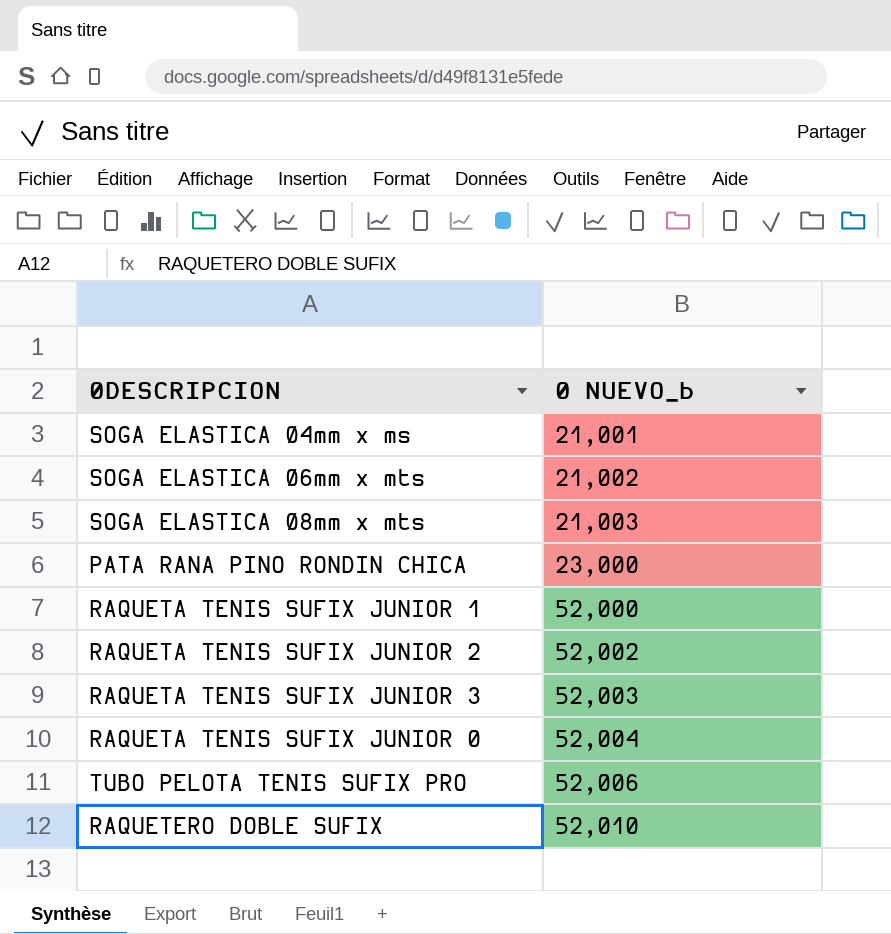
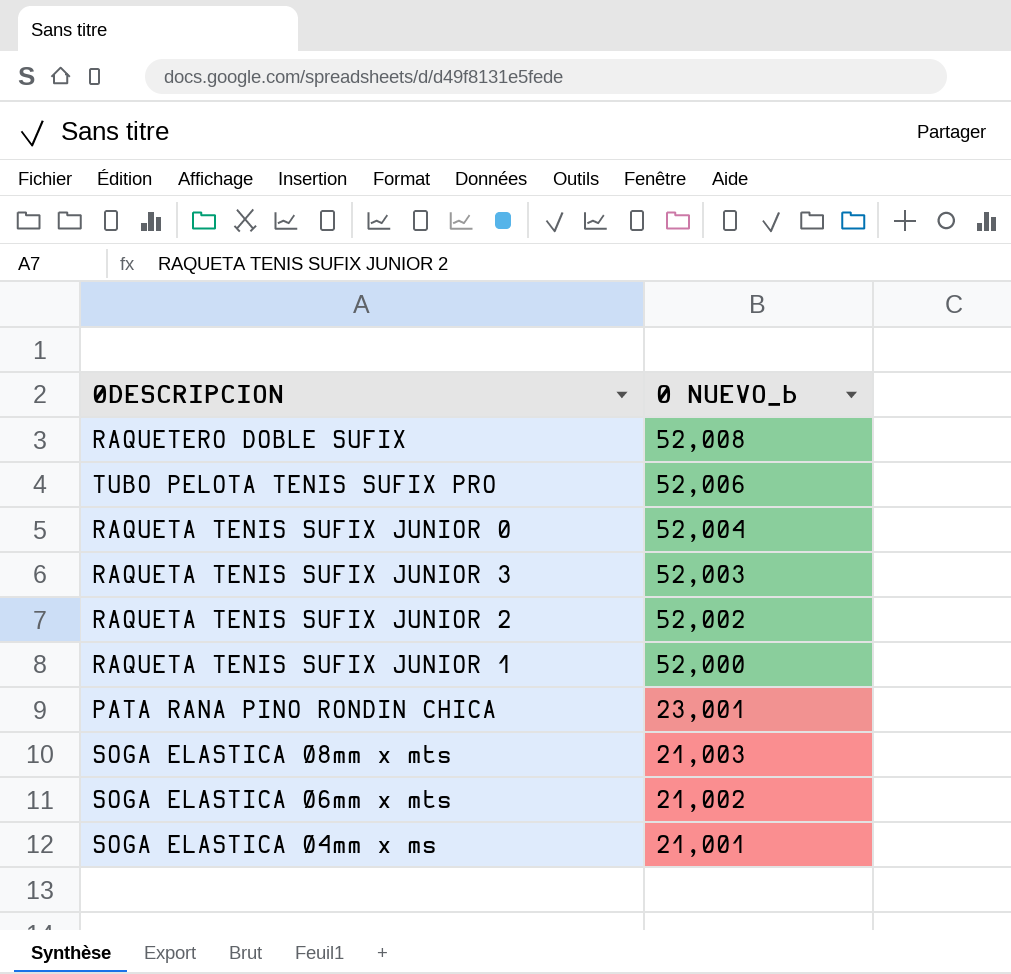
row order: 0 NUEVO_b ascending -> 0 NUEVO_b descending
RAQUETERO DOBLE SUFIX | 0 NUEVO_b: 52,010 -> 52,008
PATA RANA PINO RONDIN CHICA | 0 NUEVO_b: 23,000 -> 23,001

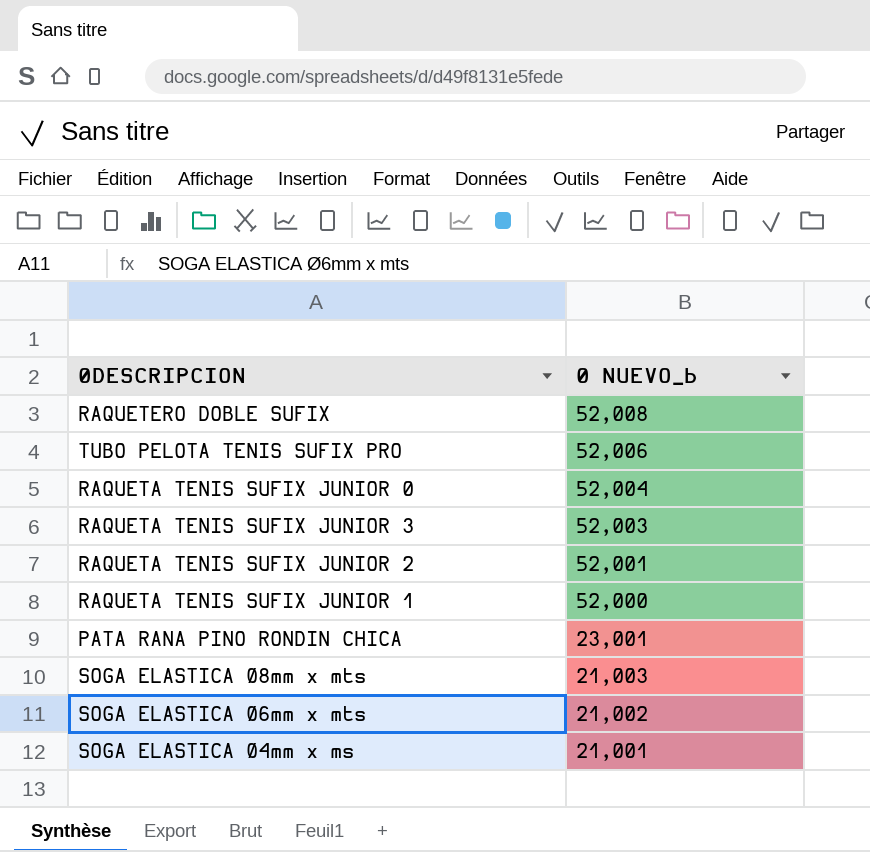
RAQUETA TENIS SUFIX JUNIOR 2 | 0 NUEVO_b: 52,002 -> 52,001

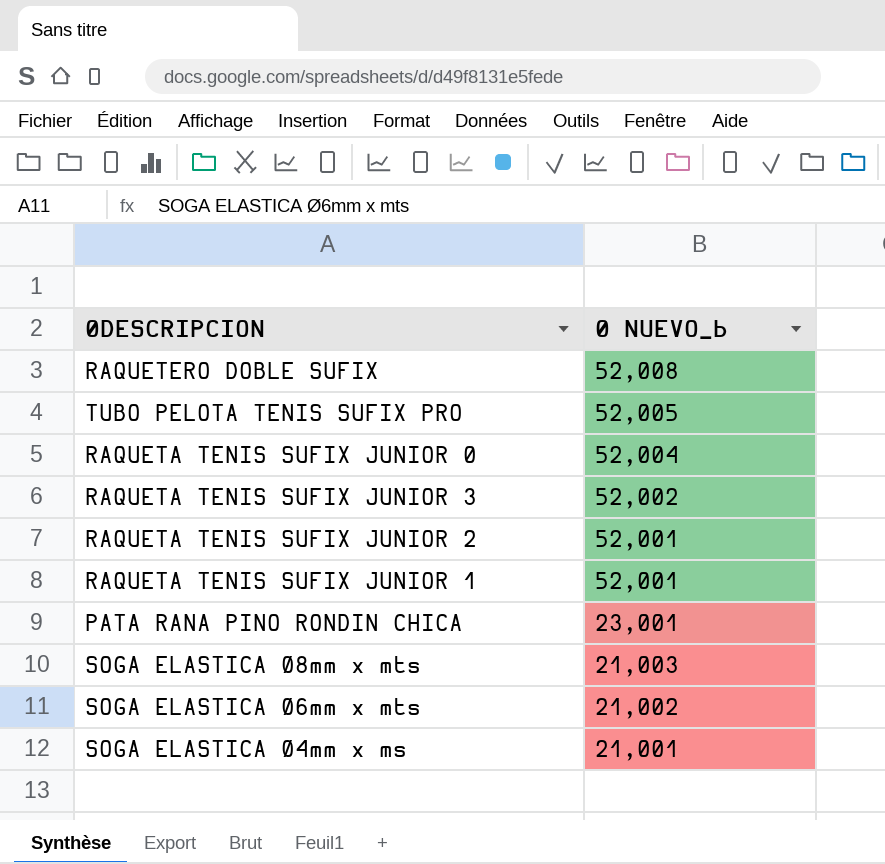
TUBO PELOTA TENIS SUFIX PRO | 0 NUEVO_b: 52,006 -> 52,005
RAQUETA TENIS SUFIX JUNIOR 3 | 0 NUEVO_b: 52,003 -> 52,002
RAQUETA TENIS SUFIX JUNIOR 1 | 0 NUEVO_b: 52,000 -> 52,001

